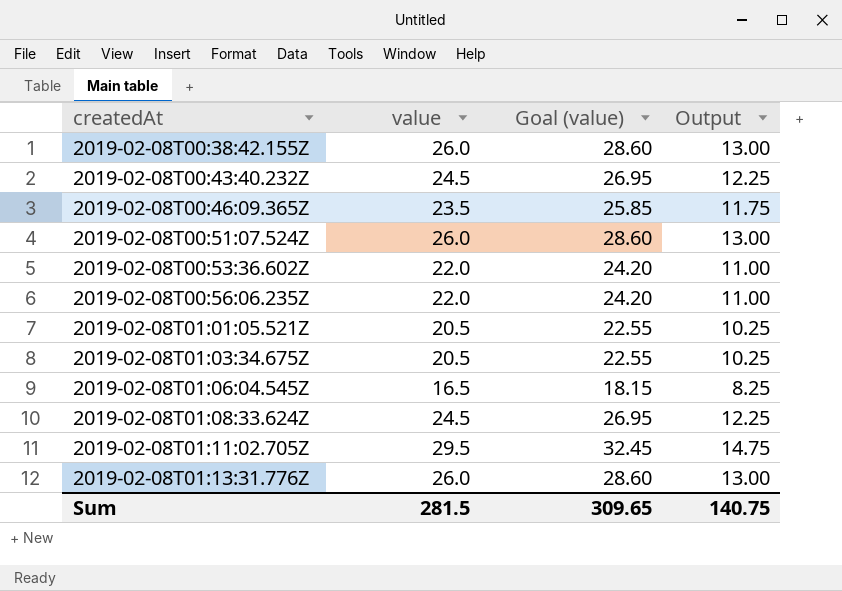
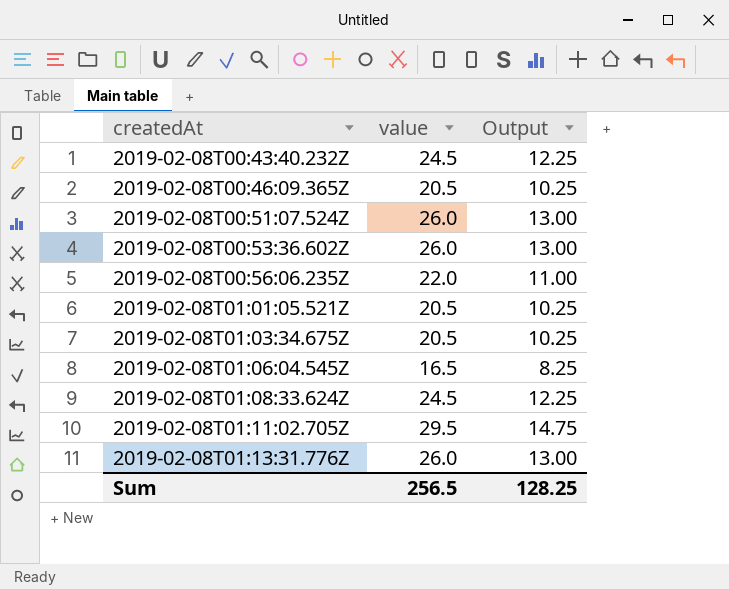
column Goal (value) | formula: [value] * 1.1 -> none
row 2019-02-08T00:38:42.155Z: 26.0 | 28.60 | 13.00 -> none
2019-02-08T00:46:09.365Z | value: 23.5 -> 20.5
2019-02-08T00:46:09.365Z | Output: 11.75 -> 10.25
2019-02-08T00:53:36.602Z | value: 22.0 -> 26.0
2019-02-08T00:53:36.602Z | Output: 11.00 -> 13.00
Sum | value: 281.5 -> 256.5
Sum | Output: 140.75 -> 128.25

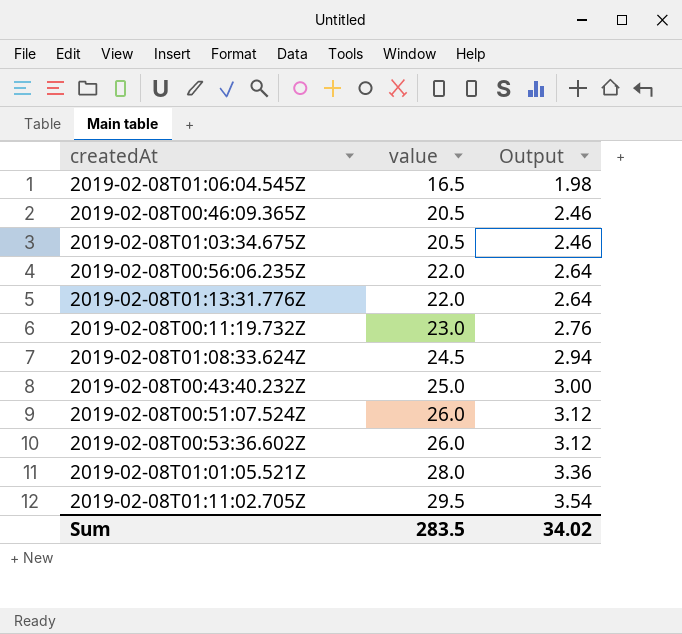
row order: createdAt ascending -> value ascending
column Output | formula: [value] * 0.5 -> [value] * 0.12
2019-02-08T01:13:31.776Z | value: 26.0 -> 22.0
row 2019-02-08T00:11:19.732Z: none -> 23.0 | 2.76
2019-02-08T00:43:40.232Z | value: 24.5 -> 25.0
2019-02-08T01:01:05.521Z | value: 20.5 -> 28.0
Sum | value: 256.5 -> 283.5
Sum | Output: 128.25 -> 34.02

